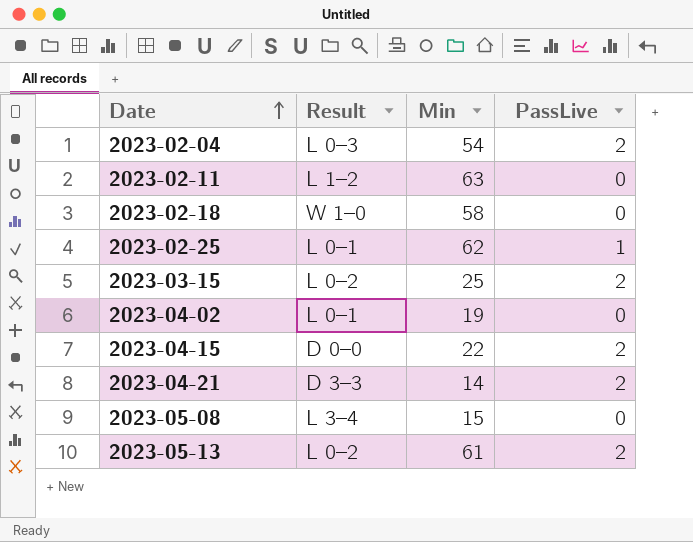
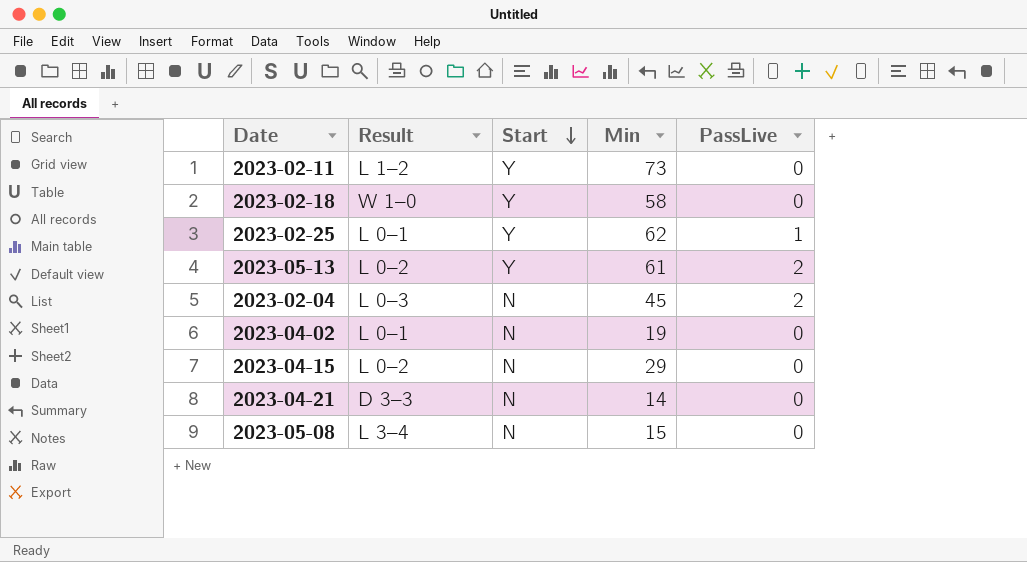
row order: Date ascending -> Start descending
column Start | position: none -> 3
row 2023-03-15: L 0–2 | 25 | 2 -> none
2023-02-11 | Min: 63 -> 73
2023-02-04 | Min: 54 -> 45
2023-04-15 | Result: D 0–0 -> L 0–2
2023-04-15 | Min: 22 -> 29
2023-04-15 | PassLive: 2 -> 0
2023-04-21 | PassLive: 2 -> 0

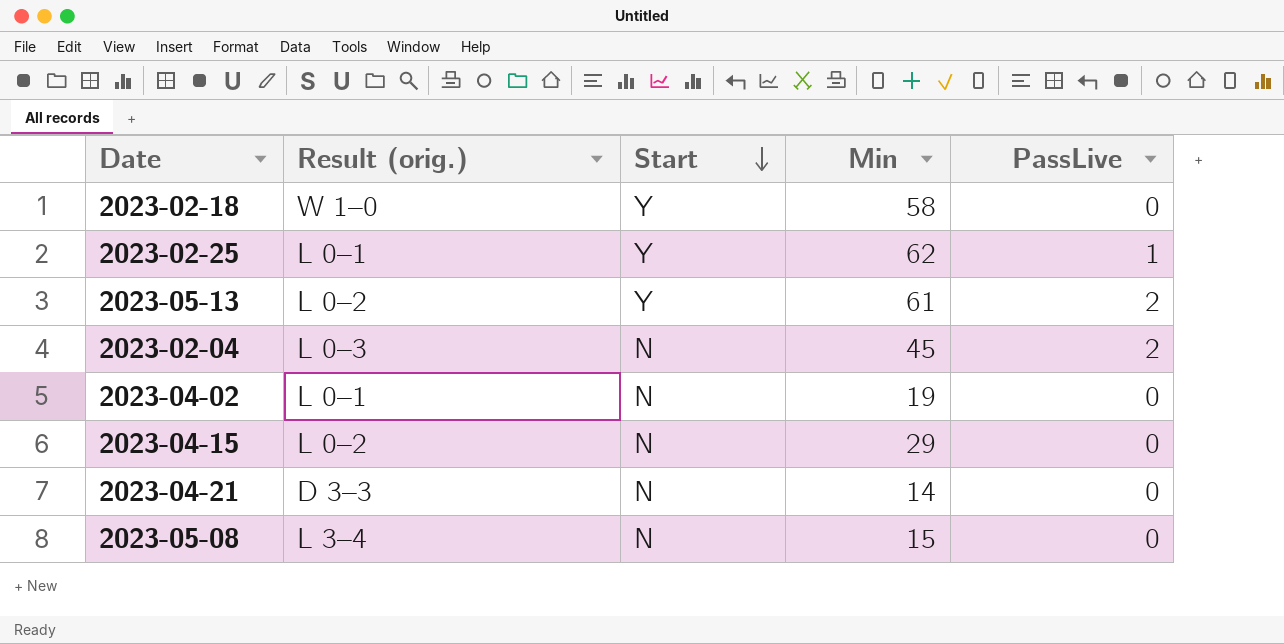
column name: Result -> Result (orig.)
row 2023-02-11: L 1–2 | Y | 73 | 0 -> none

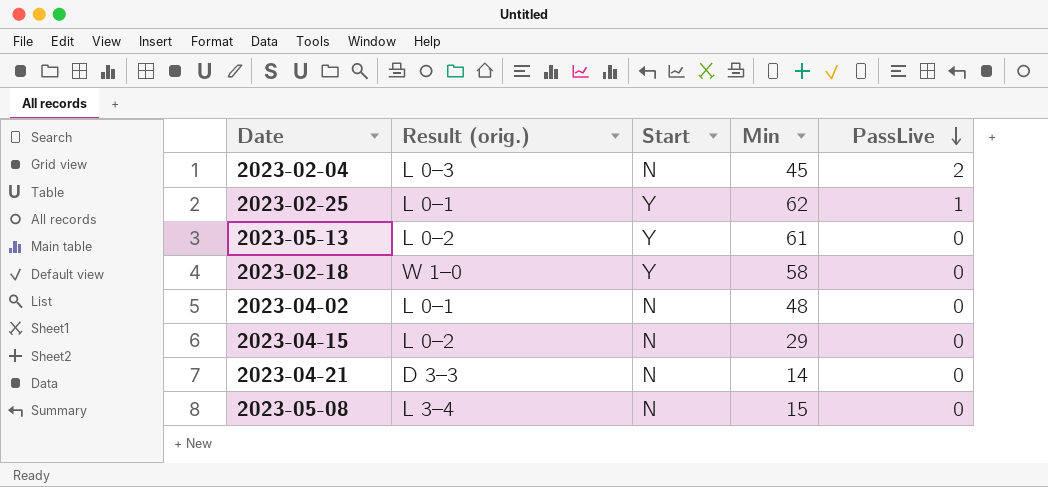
row order: Start descending -> PassLive descending
2023-05-13 | PassLive: 2 -> 0
2023-04-02 | Min: 19 -> 48

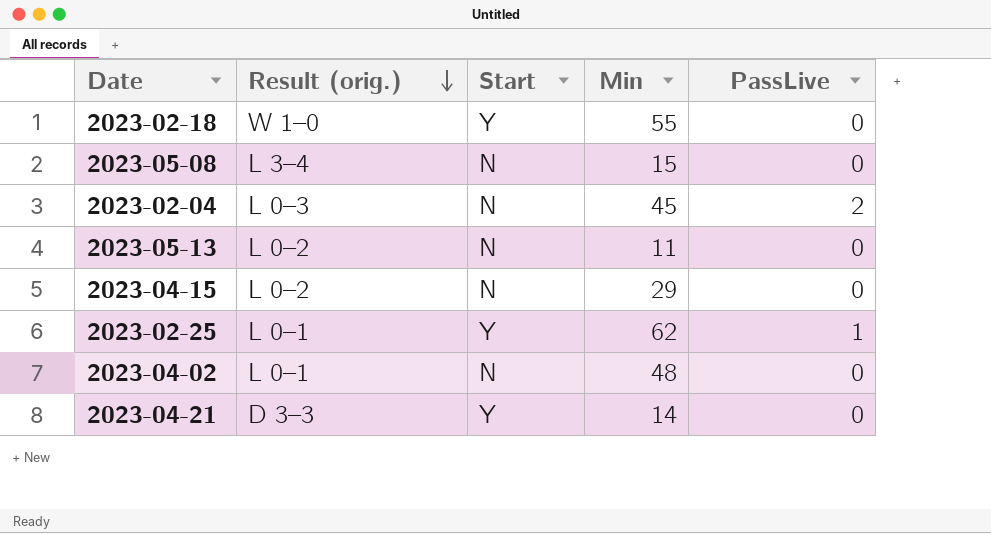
row order: PassLive descending -> Result (orig.) descending
2023-02-18 | Min: 58 -> 55
2023-05-13 | Start: Y -> N
2023-05-13 | Min: 61 -> 11
2023-04-21 | Start: N -> Y

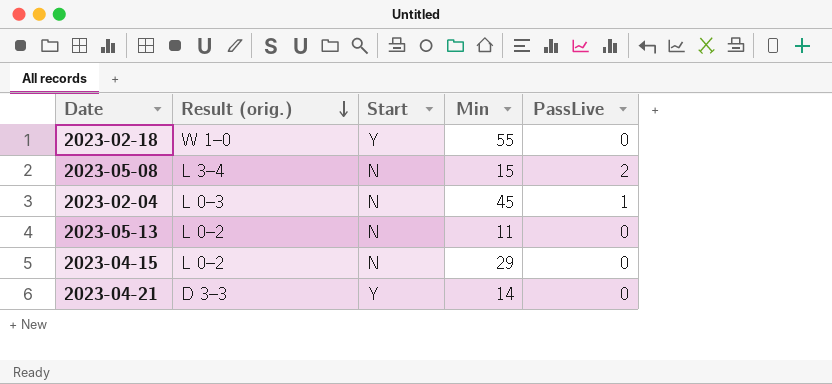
row 2023-02-25: L 0–1 | Y | 62 | 1 -> none
row 2023-04-02: L 0–1 | N | 48 | 0 -> none
2023-05-08 | PassLive: 0 -> 2
2023-02-04 | PassLive: 2 -> 1

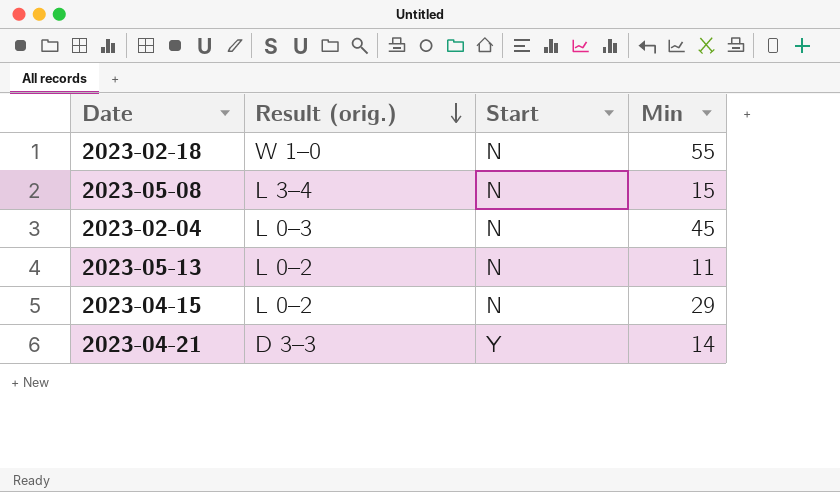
column PassLive | position: 5 -> none
2023-02-18 | Start: Y -> N

